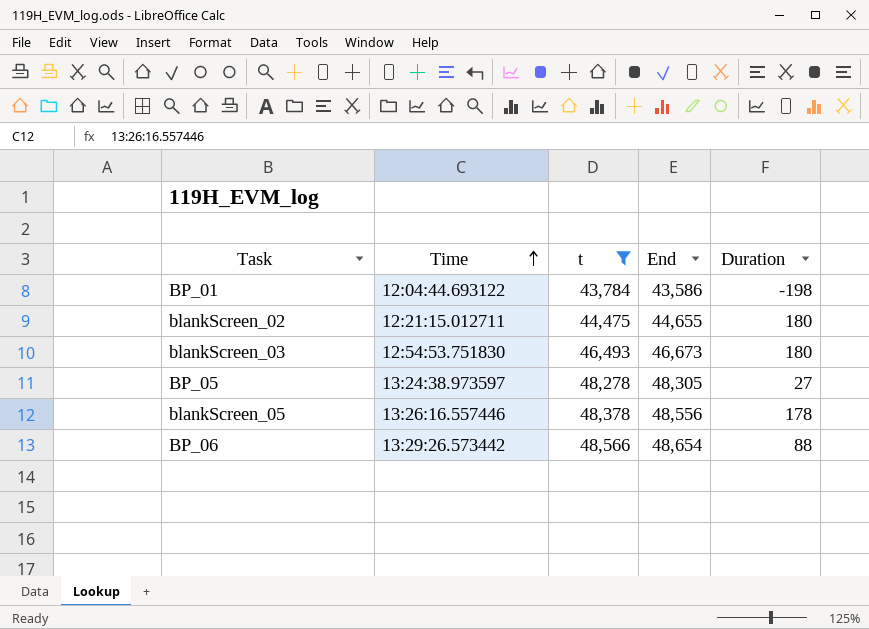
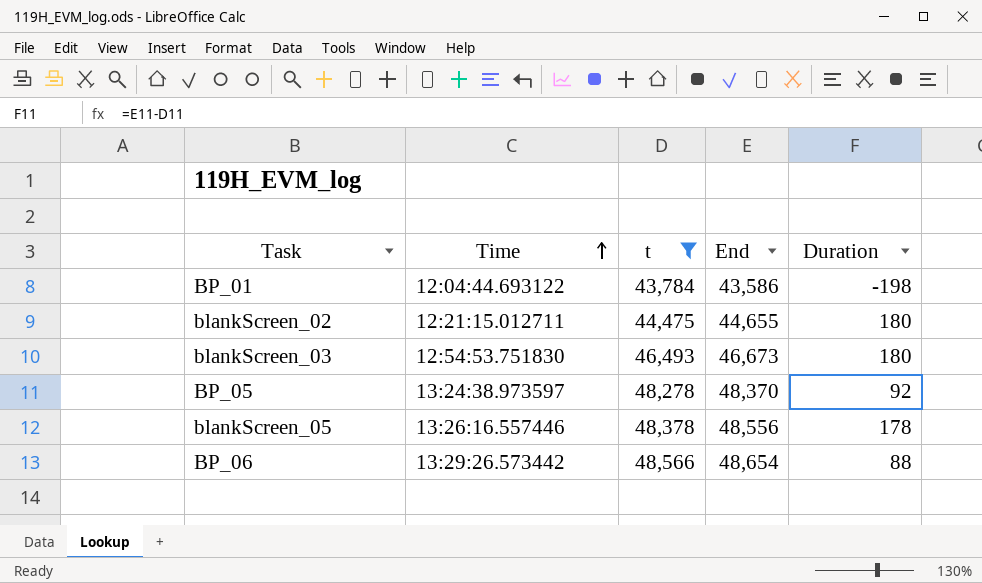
BP_05 | End: 48,305 -> 48,370
BP_05 | Duration: 27 -> 92

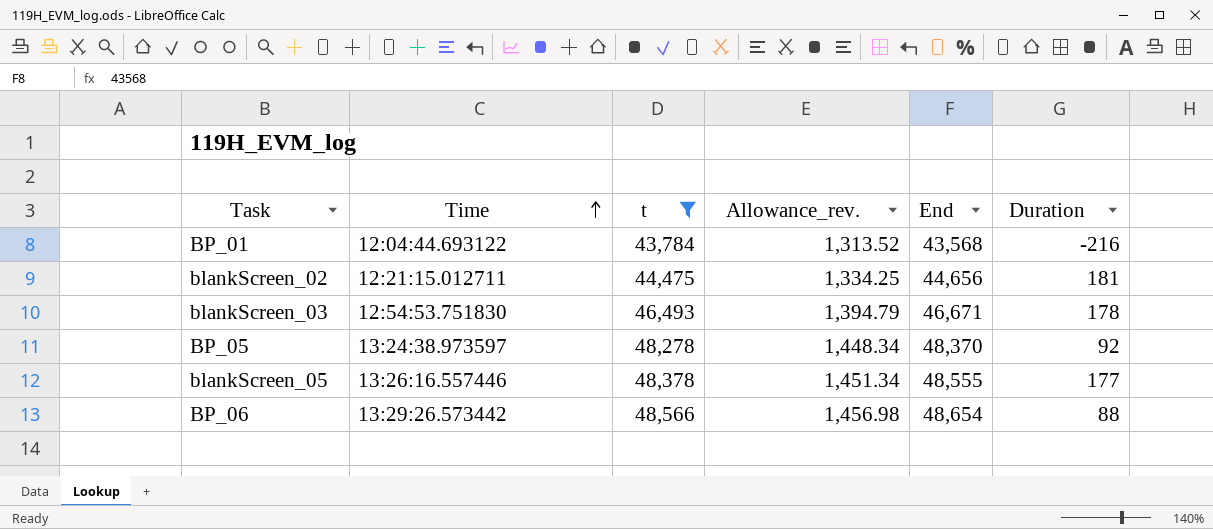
column Allowance_rev. | formula: none -> [t] * 0.03
BP_01 | End: 43,586 -> 43,568
BP_01 | Duration: -198 -> -216
blankScreen_02 | End: 44,655 -> 44,656
blankScreen_02 | Duration: 180 -> 181
blankScreen_03 | End: 46,673 -> 46,671
blankScreen_03 | Duration: 180 -> 178
blankScreen_05 | End: 48,556 -> 48,555
blankScreen_05 | Duration: 178 -> 177

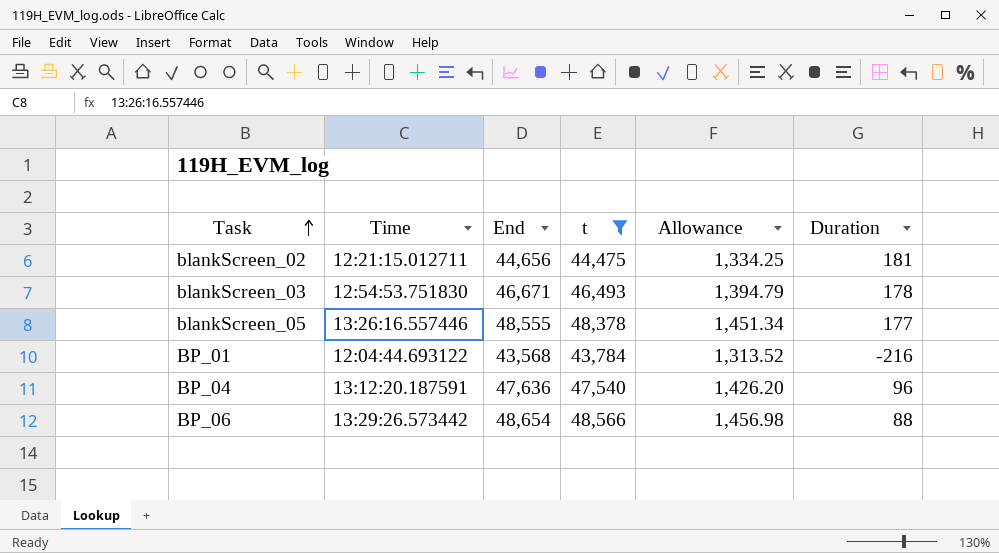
row order: Time ascending -> Task ascending
column End | position: 5 -> 3
column name: Allowance_rev. -> Allowance
row BP_05: 13:24:38.973597 | 48,278 | 1,448.34 | 48,370 | 92 -> none
row BP_04: none -> 13:12:20.187591 | 47,636 | 47,540 | 1,426.20 | 96

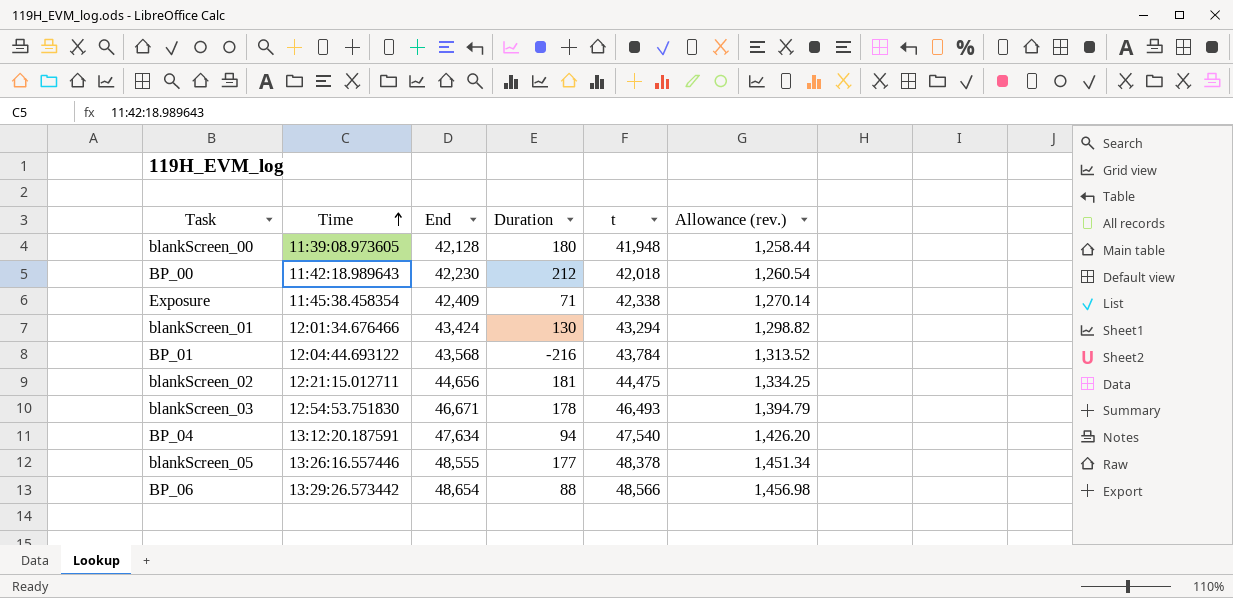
filter: t >= 43,784 -> none
row order: Task ascending -> Time ascending
column Duration | position: 6 -> 4
column name: Allowance -> Allowance (rev.)
BP_04 | End: 47,636 -> 47,634
BP_04 | Duration: 96 -> 94

